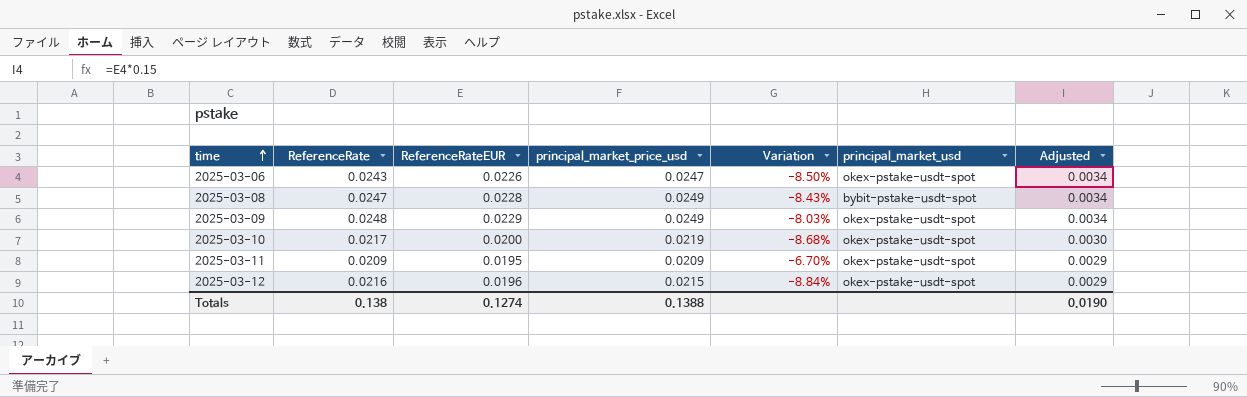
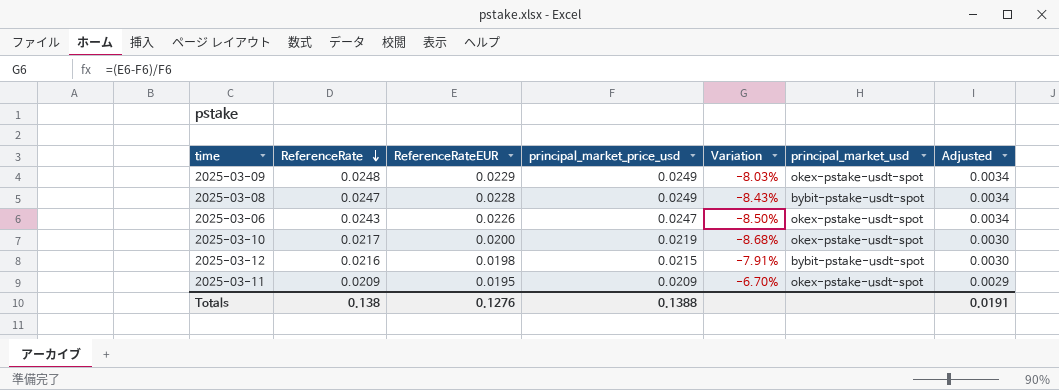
row order: time ascending -> ReferenceRate descending
2025-03-12 | ReferenceRateEUR: 0.0196 -> 0.0198
2025-03-12 | Variation: -8.84% -> -7.91%
2025-03-12 | principal_market_usd: okex-pstake-usdt-spot -> bybit-pstake-usdt-spot
2025-03-12 | Adjusted: 0.0029 -> 0.0030
Totals | ReferenceRateEUR: 0.1274 -> 0.1276
Totals | Adjusted: 0.0190 -> 0.0191

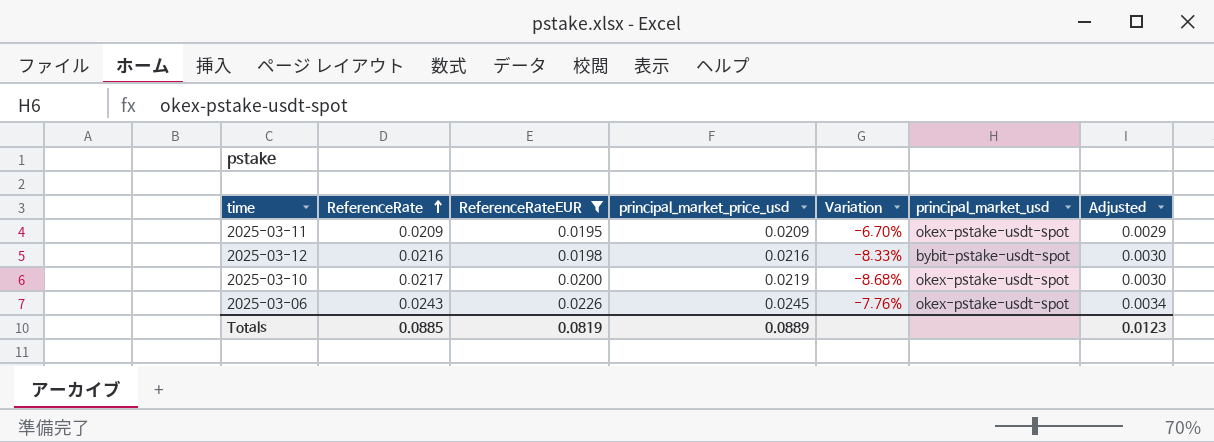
filter: none -> ReferenceRateEUR <= 0.0226
row order: ReferenceRate descending -> ReferenceRate ascending
2025-03-12 | principal_market_price_usd: 0.0215 -> 0.0216
2025-03-12 | Variation: -7.91% -> -8.33%
2025-03-06 | principal_market_price_usd: 0.0247 -> 0.0245
2025-03-06 | Variation: -8.50% -> -7.76%
Totals | ReferenceRate: 0.138 -> 0.0885
Totals | ReferenceRateEUR: 0.1276 -> 0.0819
Totals | principal_market_price_usd: 0.1388 -> 0.0889
Totals | Adjusted: 0.0191 -> 0.0123

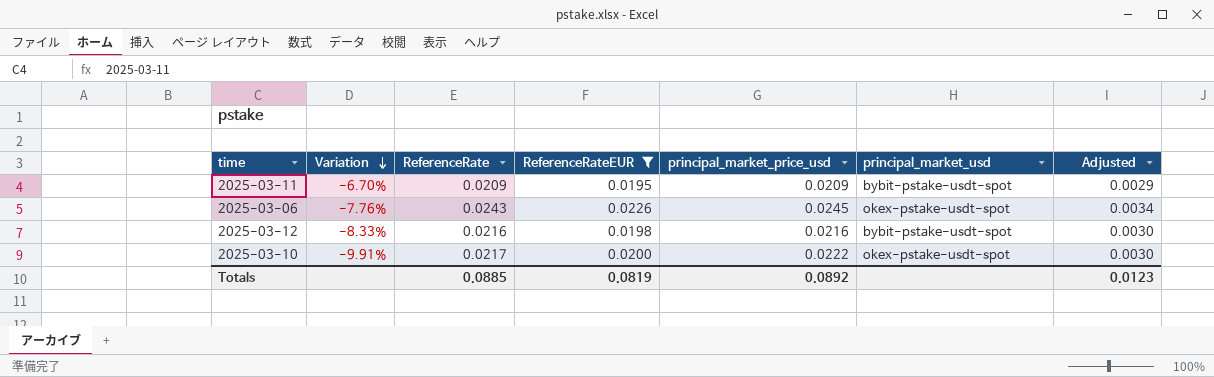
row order: ReferenceRate ascending -> Variation descending
column Variation | position: 5 -> 2
2025-03-11 | principal_market_usd: okex-pstake-usdt-spot -> bybit-pstake-usdt-spot
2025-03-10 | Variation: -8.68% -> -9.91%
2025-03-10 | principal_market_price_usd: 0.0219 -> 0.0222
Totals | principal_market_price_usd: 0.0889 -> 0.0892

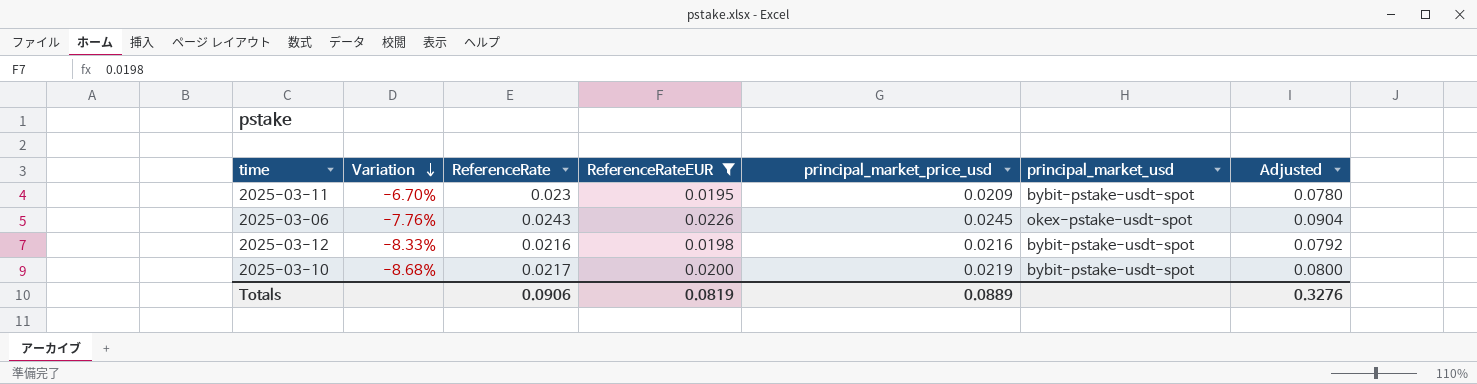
column Adjusted | formula: [ReferenceRateEUR] * 0.15 -> [ReferenceRateEUR] * 4
2025-03-11 | ReferenceRate: 0.0209 -> 0.023
2025-03-10 | Variation: -9.91% -> -8.68%
2025-03-10 | principal_market_price_usd: 0.0222 -> 0.0219
2025-03-10 | principal_market_usd: okex-pstake-usdt-spot -> bybit-pstake-usdt-spot
Totals | ReferenceRate: 0.0885 -> 0.0906
Totals | principal_market_price_usd: 0.0892 -> 0.0889
Totals | Adjusted: 0.0123 -> 0.3276

